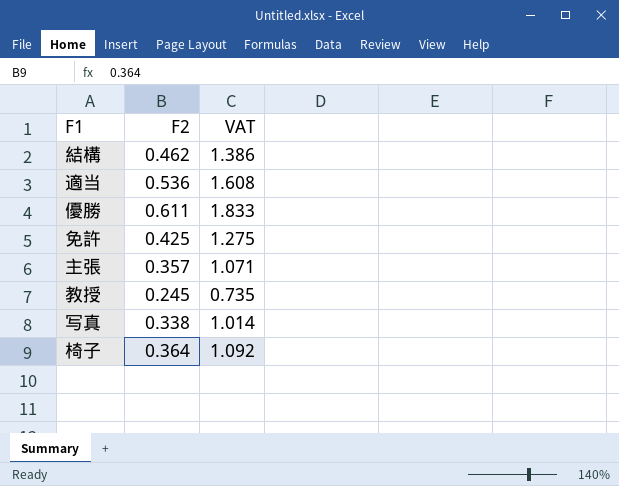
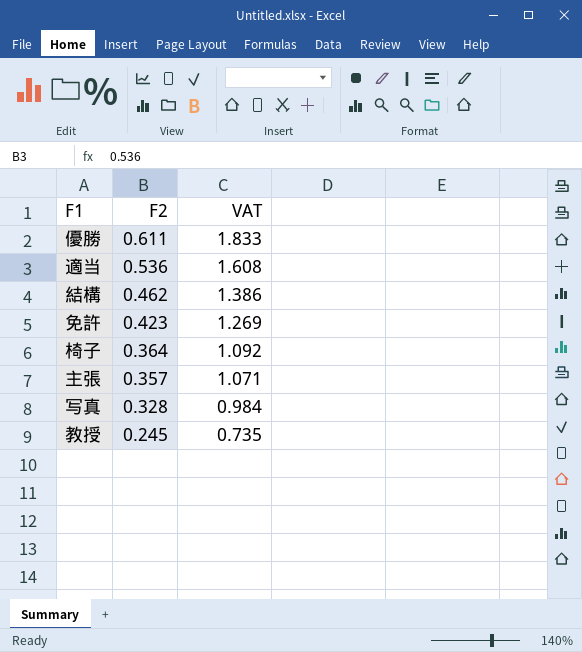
row order: none -> F2 descending
免許 | F2: 0.425 -> 0.423
免許 | VAT: 1.275 -> 1.269
写真 | F2: 0.338 -> 0.328
写真 | VAT: 1.014 -> 0.984

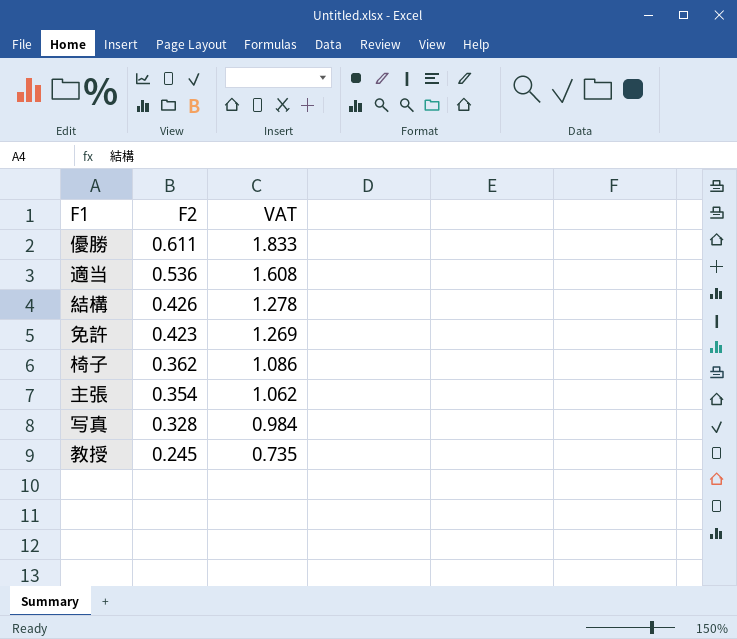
結構 | F2: 0.462 -> 0.426
結構 | VAT: 1.386 -> 1.278
椅子 | F2: 0.364 -> 0.362
椅子 | VAT: 1.092 -> 1.086
主張 | F2: 0.357 -> 0.354
主張 | VAT: 1.071 -> 1.062

